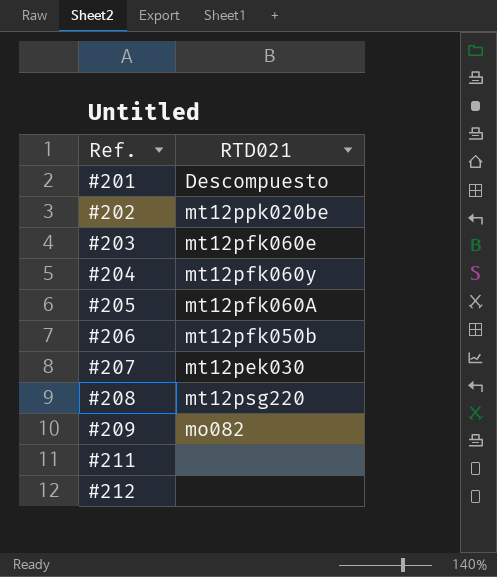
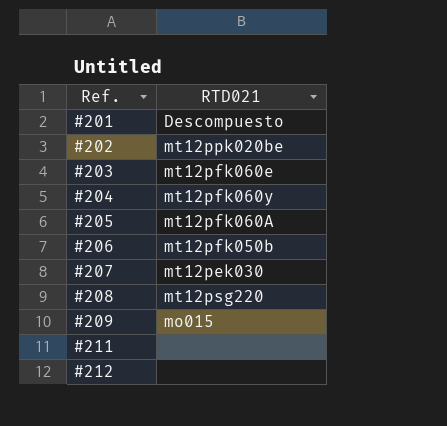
#209 | RTD021: mo082 -> mo015

